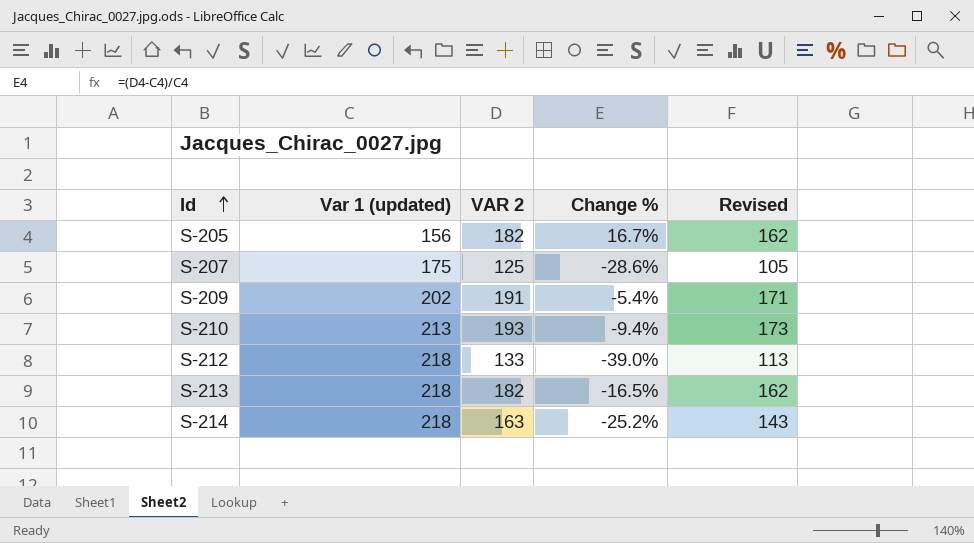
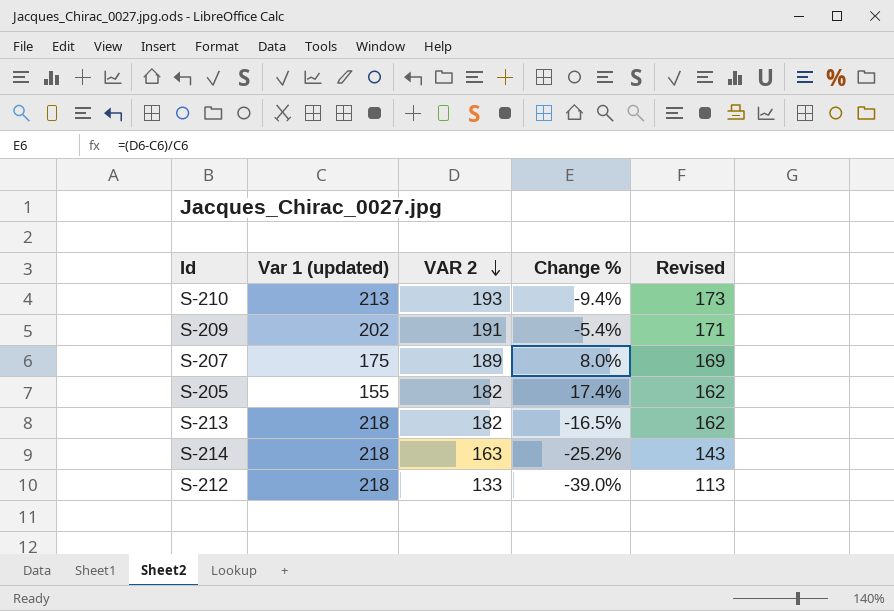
row order: Id ascending -> VAR 2 descending
S-207 | VAR 2: 125 -> 189
S-207 | Change %: -28.6% -> 8.0%
S-207 | Revised: 105 -> 169
S-205 | Var 1 (updated): 156 -> 155
S-205 | Change %: 16.7% -> 17.4%

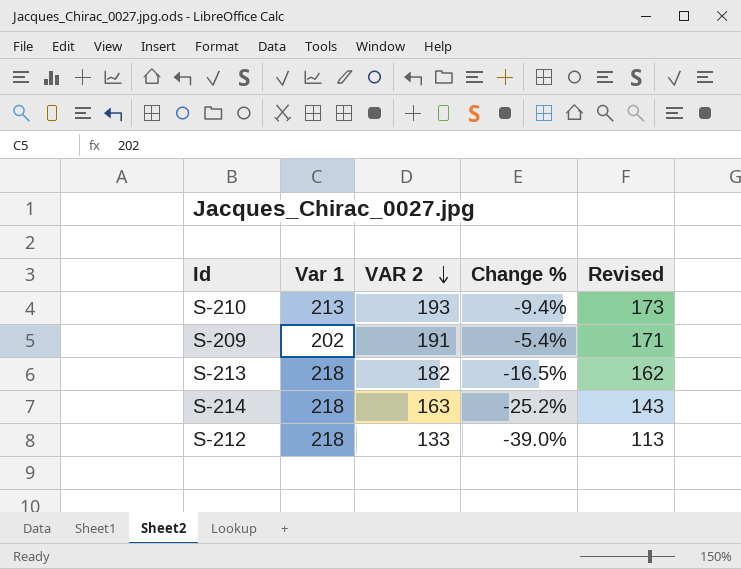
column name: Var 1 (updated) -> Var 1
row S-207: 175 | 189 | 8.0% | 169 -> none
row S-205: 155 | 182 | 17.4% | 162 -> none

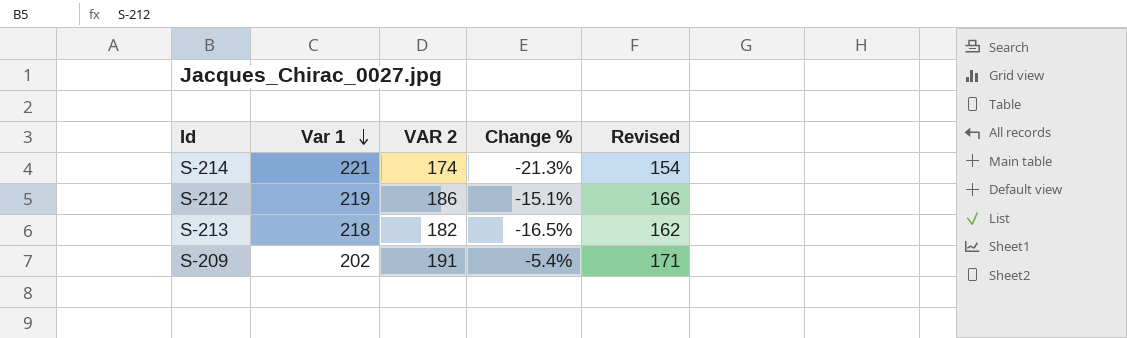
row order: VAR 2 descending -> Var 1 descending
row S-210: 213 | 193 | -9.4% | 173 -> none
S-214 | Var 1: 218 -> 221
S-214 | VAR 2: 163 -> 174
S-214 | Change %: -25.2% -> -21.3%
S-214 | Revised: 143 -> 154
S-212 | Var 1: 218 -> 219
S-212 | VAR 2: 133 -> 186
S-212 | Change %: -39.0% -> -15.1%
S-212 | Revised: 113 -> 166

